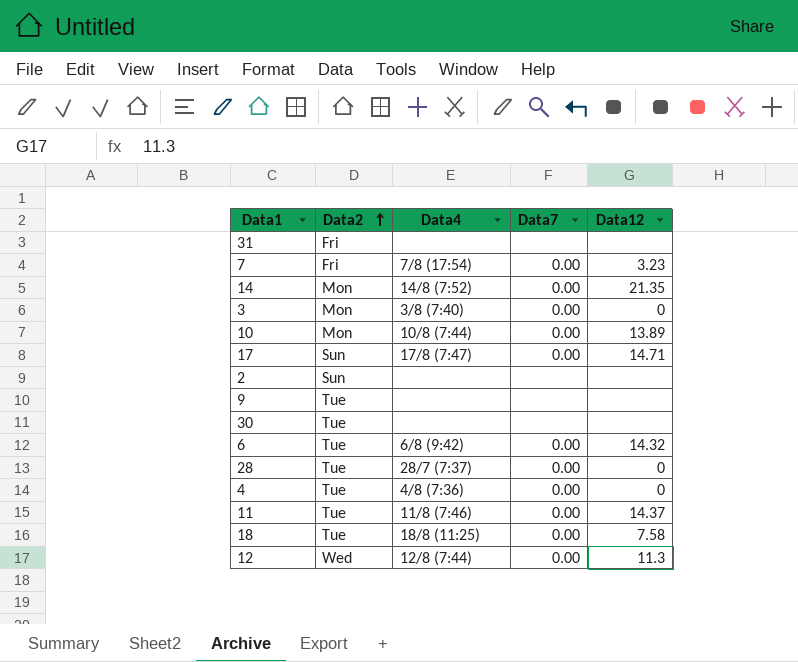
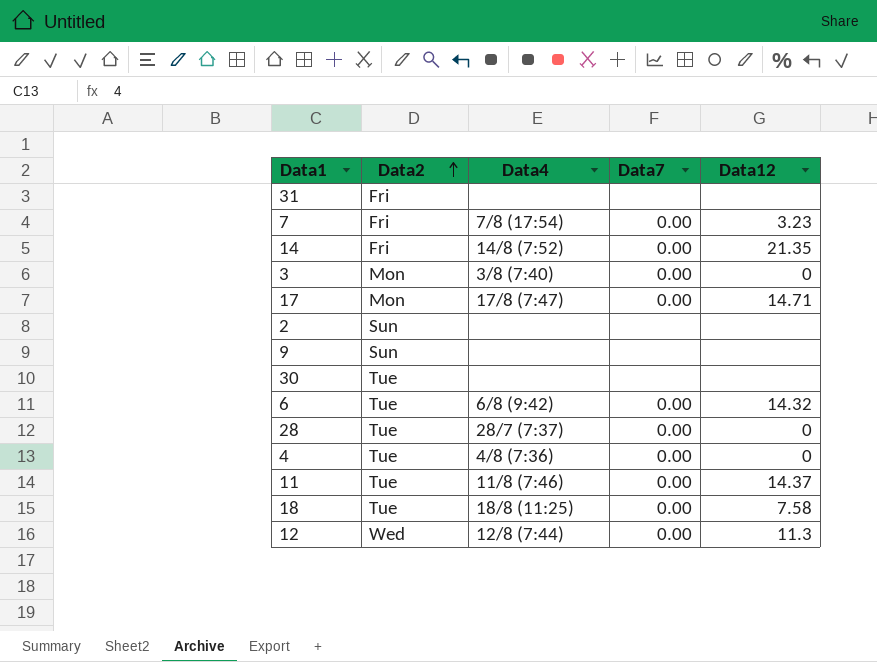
row 10: Mon | 10/8 (7:44) | 0.00 | 13.89 -> none
14 | Data2: Mon -> Fri
17 | Data2: Sun -> Mon
9 | Data2: Tue -> Sun

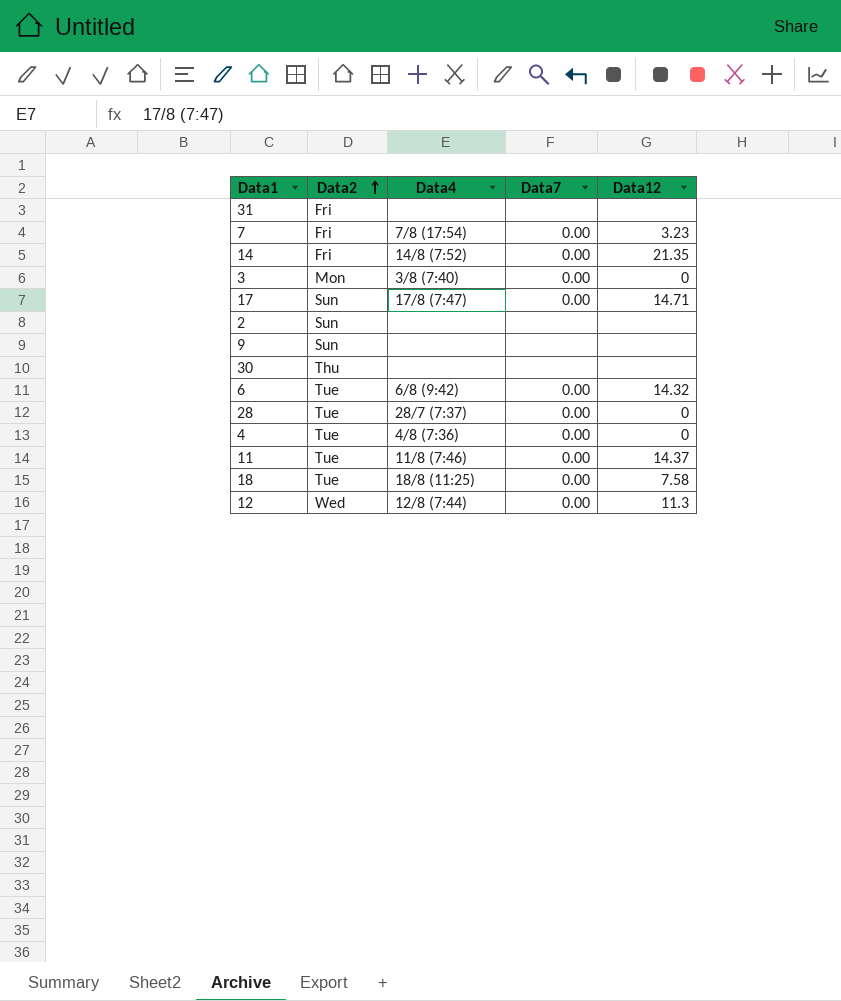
17 | Data2: Mon -> Sun
30 | Data2: Tue -> Thu

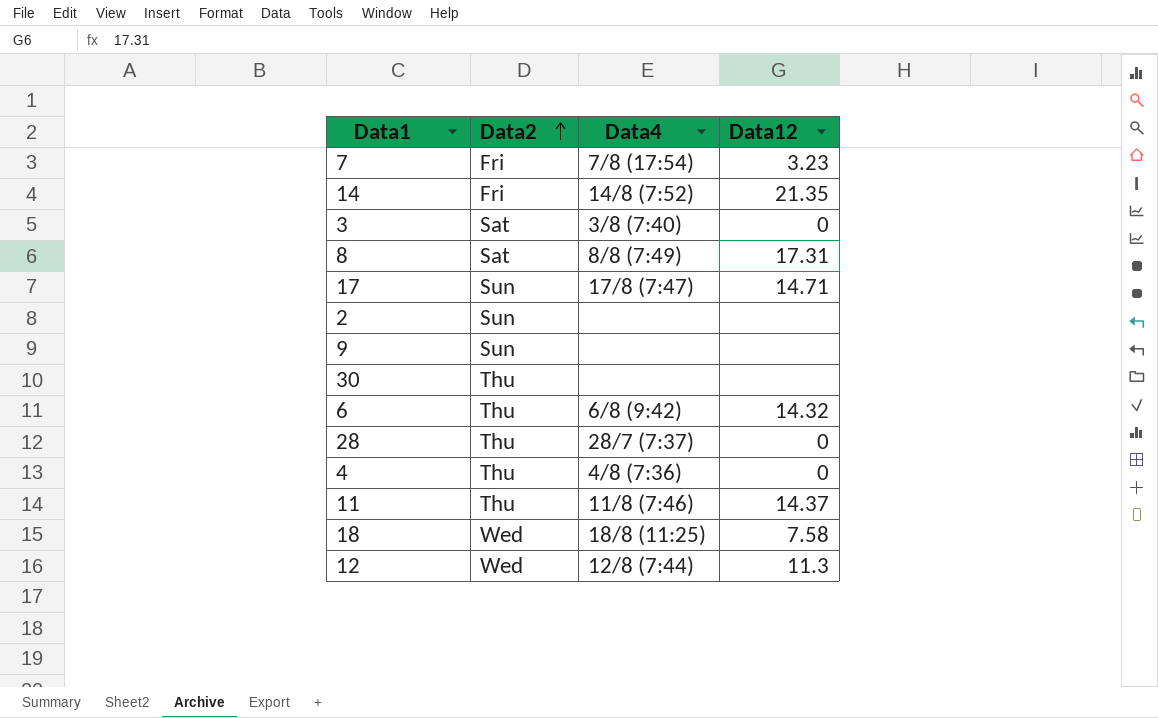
column Data7 | position: 4 -> none
row 31: Fri | none | none | none -> none
3 | Data2: Mon -> Sat
row 8: none -> Sat | 8/8 (7:49) | 17.31
6 | Data2: Tue -> Thu
28 | Data2: Tue -> Thu
4 | Data2: Tue -> Thu
11 | Data2: Tue -> Thu
18 | Data2: Tue -> Wed

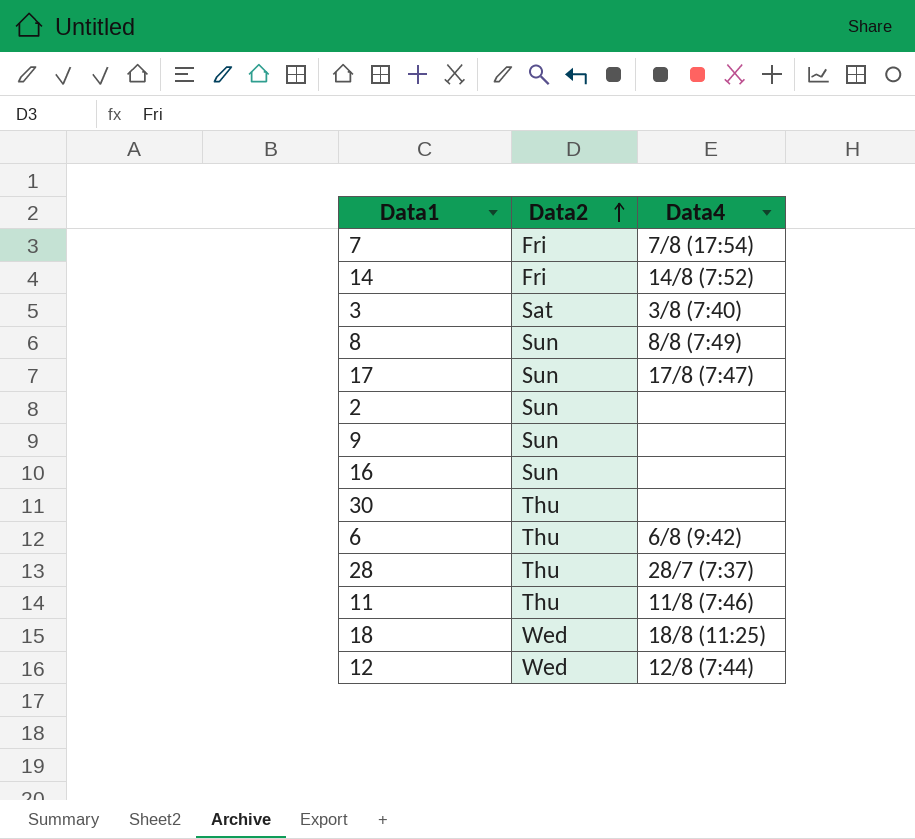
column Data12 | position: 4 -> none
row 4: Thu | 4/8 (7:36) | 0 -> none
8 | Data2: Sat -> Sun
row 16: none -> Sun | none

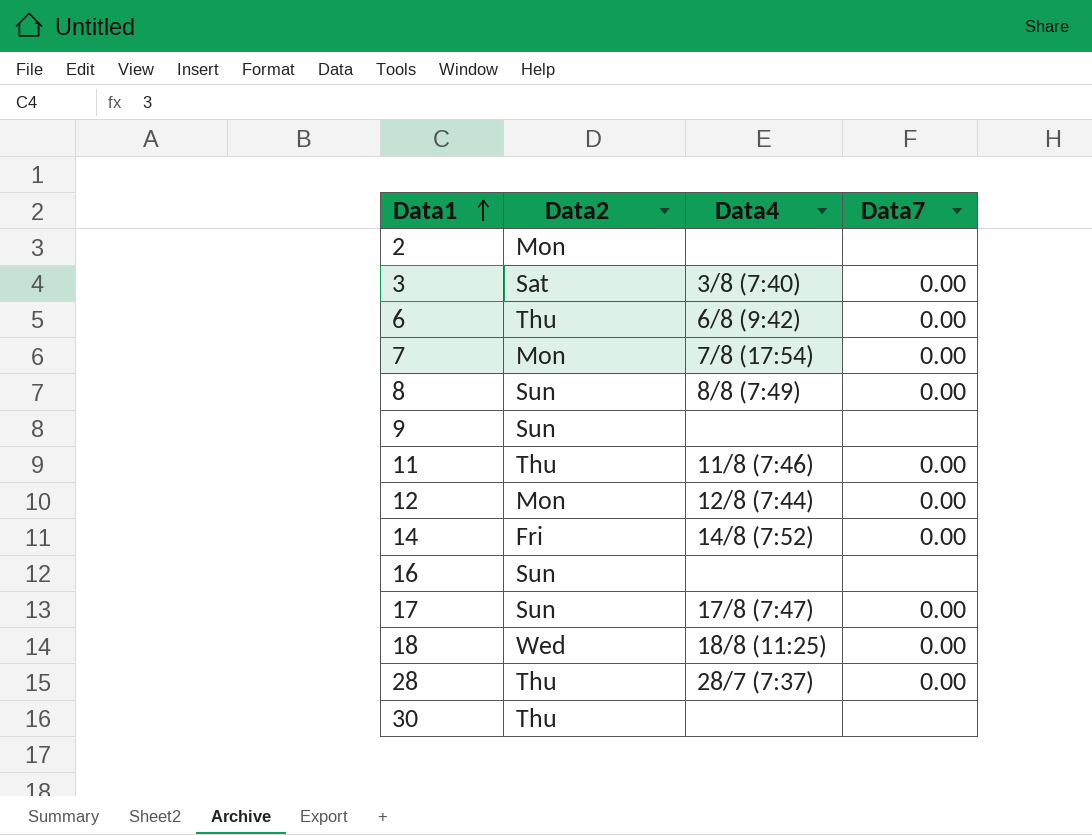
row order: Data2 ascending -> Data1 ascending
column Data7 | position: none -> 4
2 | Data2: Sun -> Mon
7 | Data2: Fri -> Mon
12 | Data2: Wed -> Mon

